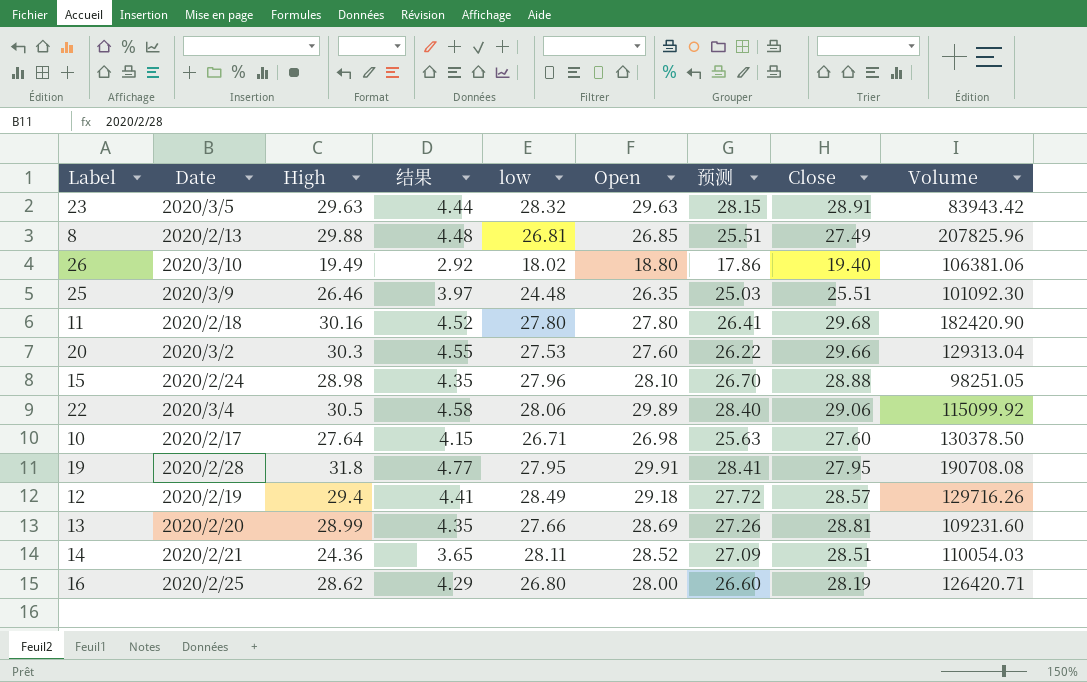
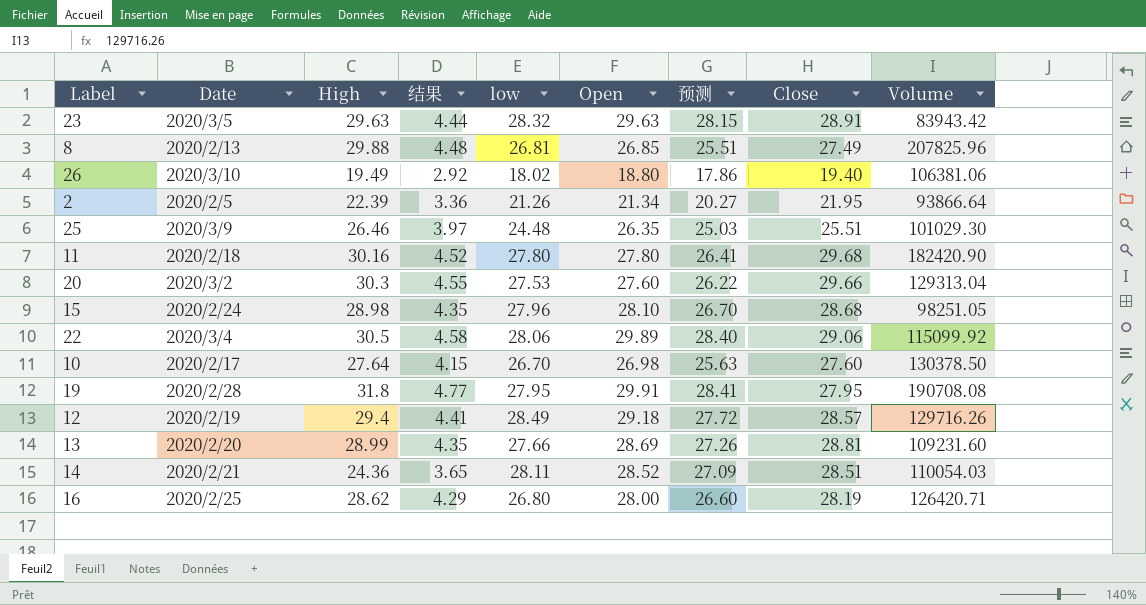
row 2: none -> 2020/2/5 | 22.39 | 3.36 | 21.26 | 21.34 | 20.27 | 21.95 | 93866.64
25 | Volume: 101092.30 -> 101029.30
15 | Close: 28.88 -> 28.68
10 | low: 26.71 -> 26.70

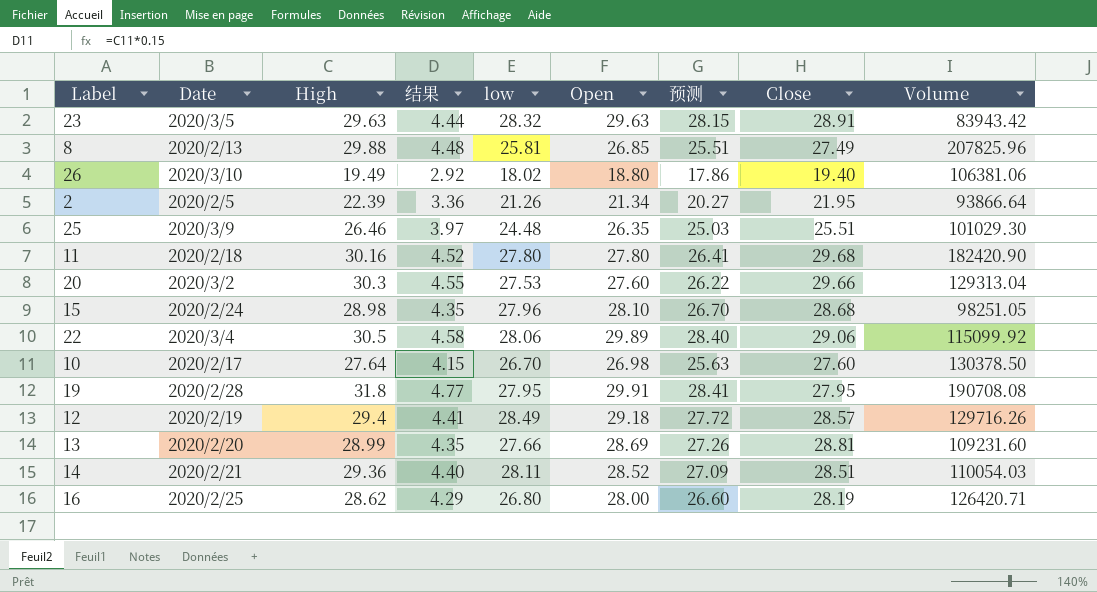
8 | low: 26.81 -> 25.81
14 | High: 24.36 -> 29.36
14 | 结果: 3.65 -> 4.40

